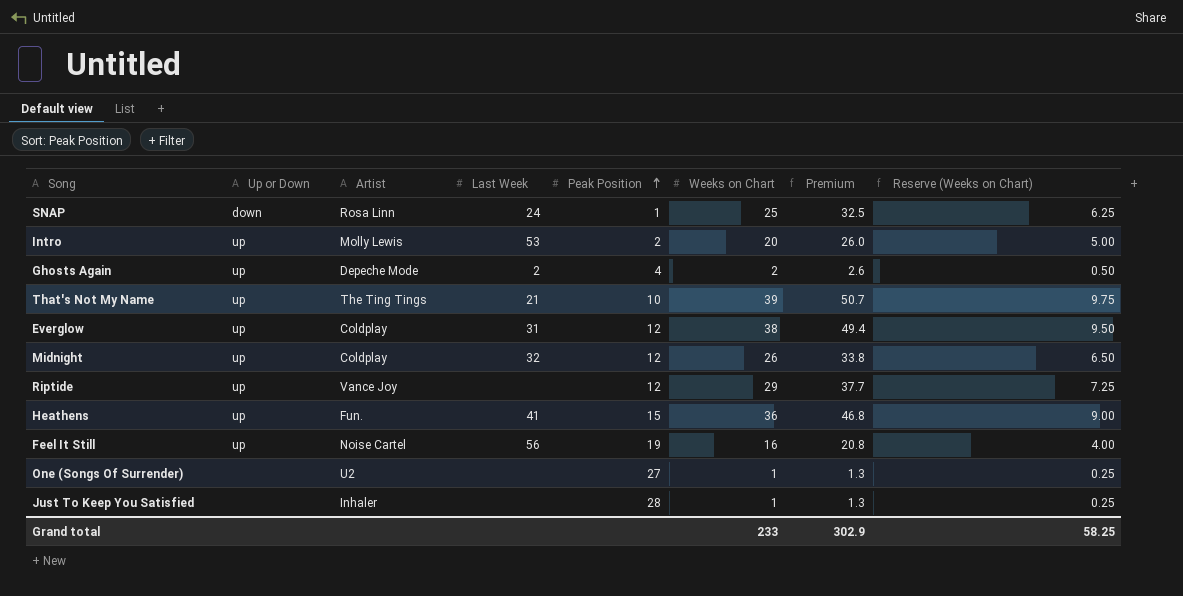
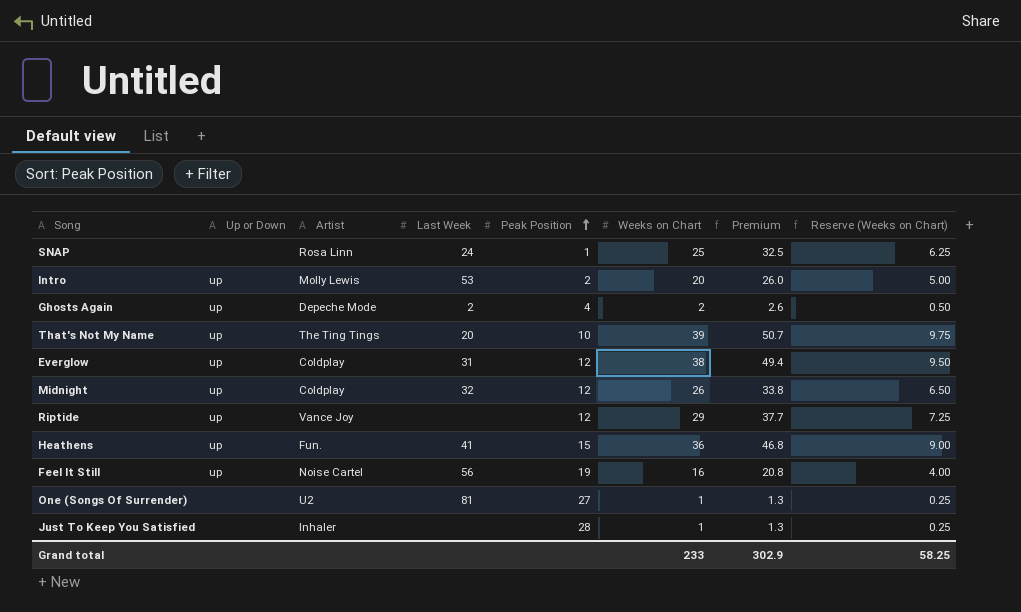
SNAP | Up or Down: down -> none
That's Not My Name | Last Week: 21 -> 20
One (Songs Of Surrender) | Last Week: none -> 81

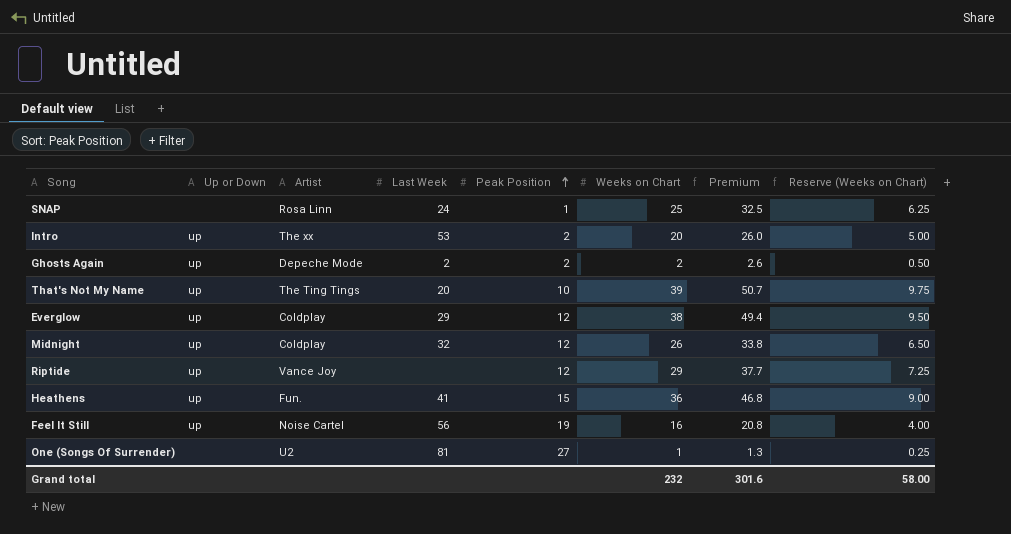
row Just To Keep You Satisfied: none | Inhaler | none | 28 | 1 | 1.3 | 0.25 -> none
Intro | Artist: Molly Lewis -> The xx
Ghosts Again | Peak Position: 4 -> 2
Everglow | Last Week: 31 -> 29
Grand total | Weeks on Chart: 233 -> 232
Grand total | Premium: 302.9 -> 301.6
Grand total | Reserve (Weeks on Chart): 58.25 -> 58.00

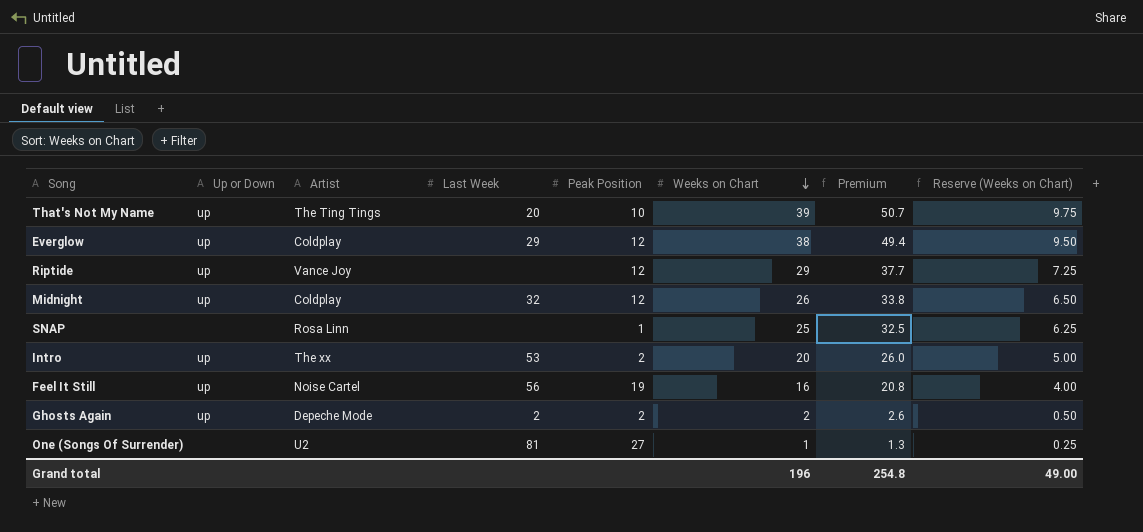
row order: Peak Position ascending -> Weeks on Chart descending
row Heathens: up | Fun. | 41 | 15 | 36 | 46.8 | 9.00 -> none
SNAP | Last Week: 24 -> none
Grand total | Weeks on Chart: 232 -> 196
Grand total | Premium: 301.6 -> 254.8
Grand total | Reserve (Weeks on Chart): 58.00 -> 49.00

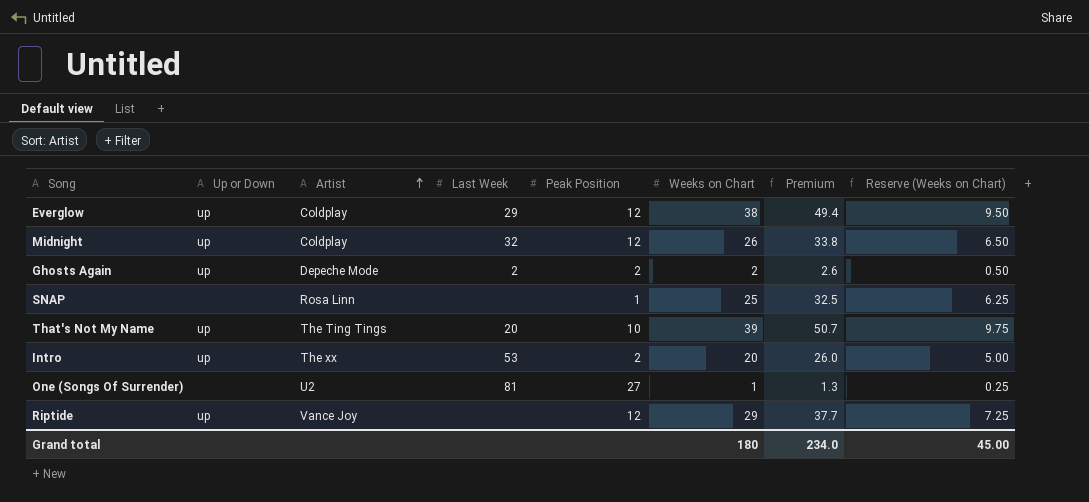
row order: Weeks on Chart descending -> Artist ascending
row Feel It Still: up | Noise Cartel | 56 | 19 | 16 | 20.8 | 4.00 -> none
Grand total | Weeks on Chart: 196 -> 180
Grand total | Premium: 254.8 -> 234.0
Grand total | Reserve (Weeks on Chart): 49.00 -> 45.00

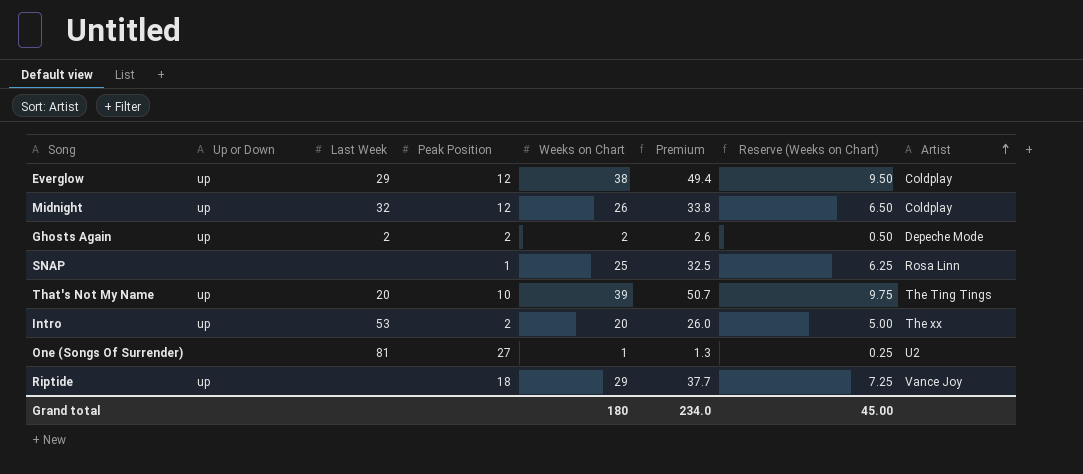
column Artist | position: 3 -> 8
Riptide | Peak Position: 12 -> 18

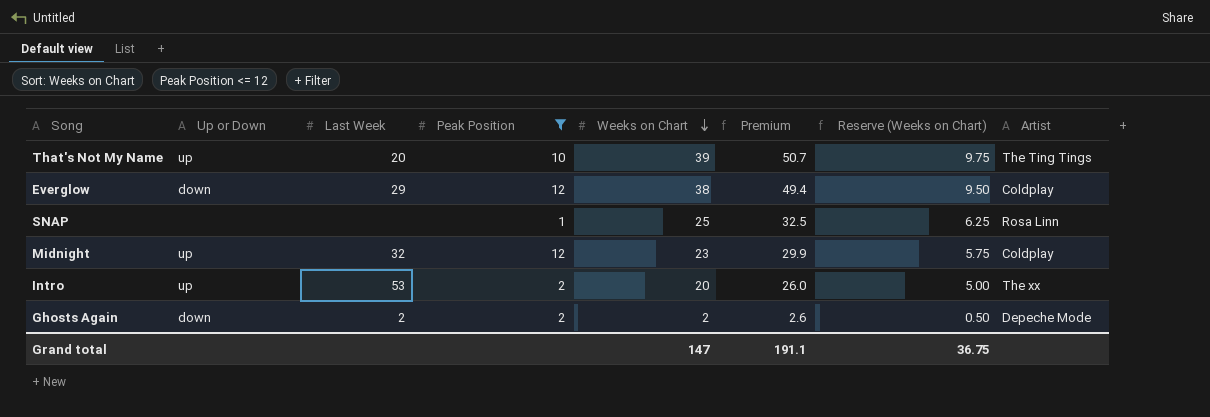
filter: none -> Peak Position <= 12
row order: Artist ascending -> Weeks on Chart descending
Everglow | Up or Down: up -> down
Midnight | Weeks on Chart: 26 -> 23
Midnight | Premium: 33.8 -> 29.9
Midnight | Reserve (Weeks on Chart): 6.50 -> 5.75
Ghosts Again | Up or Down: up -> down
Grand total | Weeks on Chart: 180 -> 147
Grand total | Premium: 234.0 -> 191.1
Grand total | Reserve (Weeks on Chart): 45.00 -> 36.75

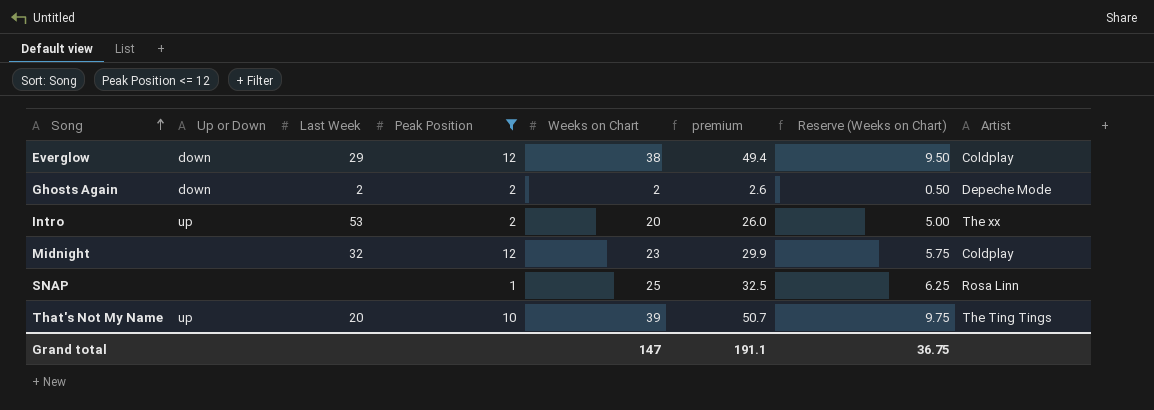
row order: Weeks on Chart descending -> Song ascending
column name: Premium -> premium
Midnight | Up or Down: up -> none

